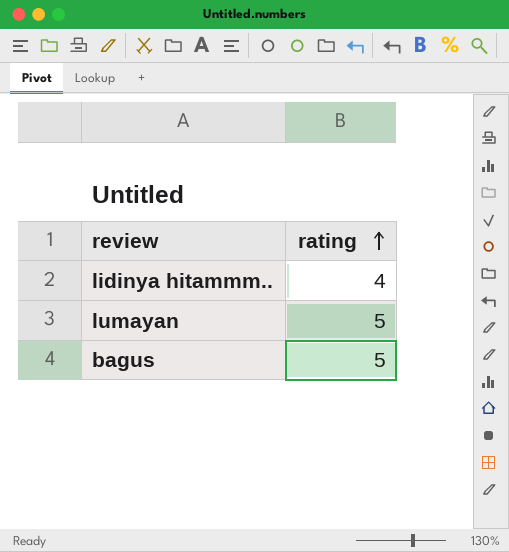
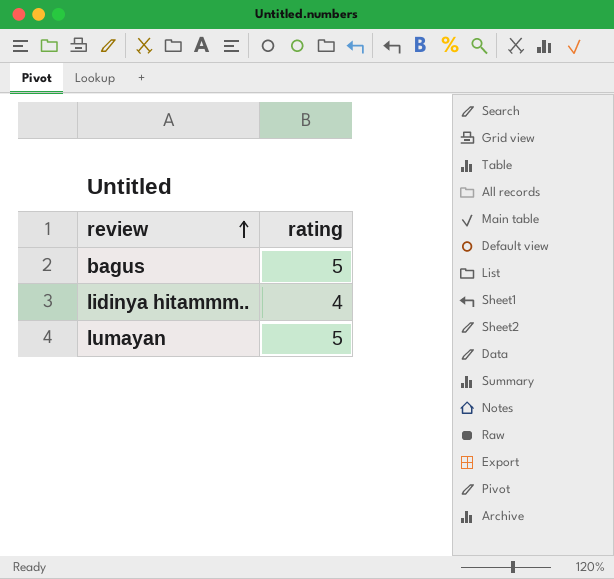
row order: rating ascending -> review ascending

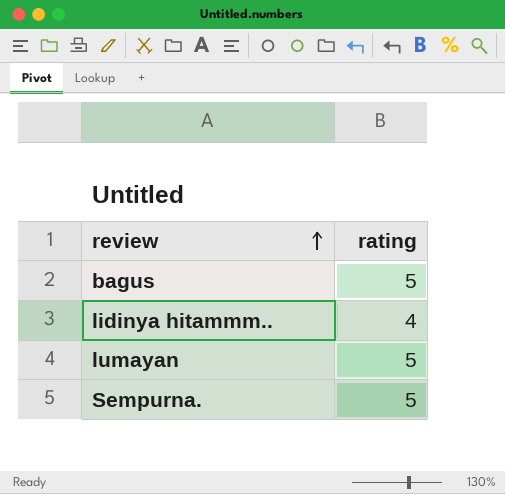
row Sempurna.: none -> 5

